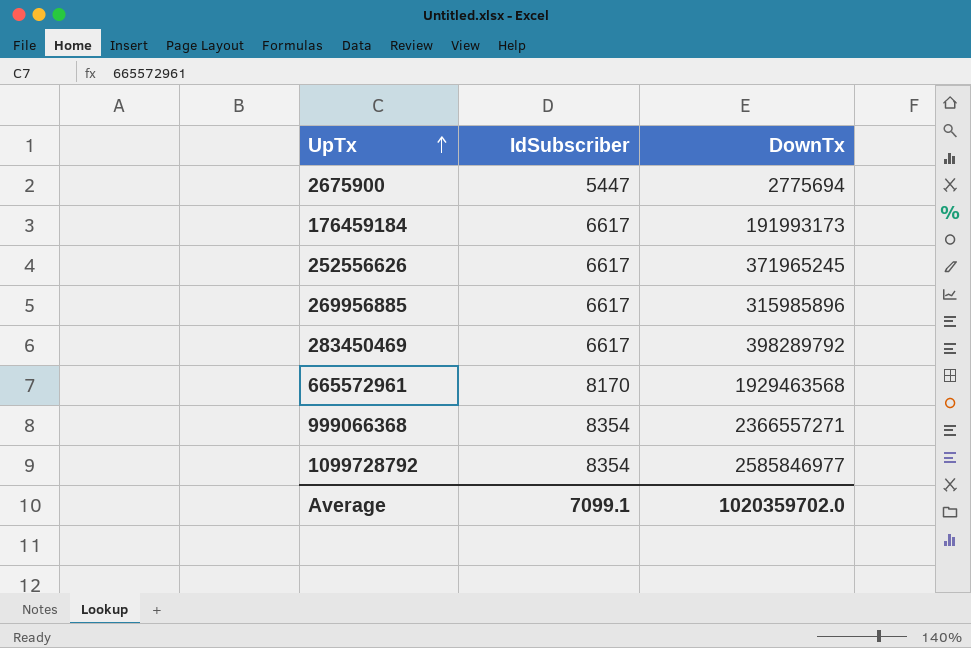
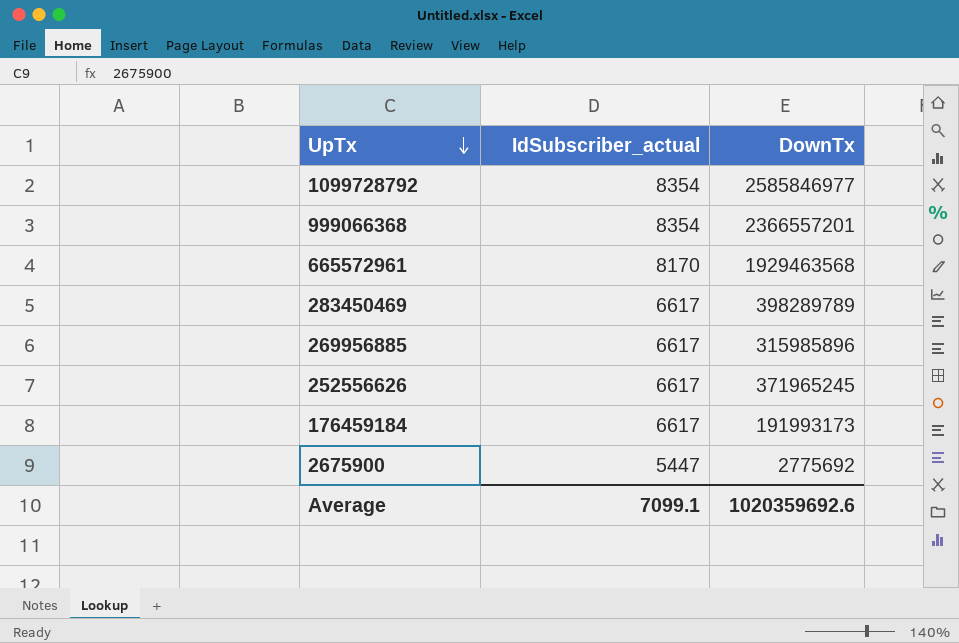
row order: UpTx ascending -> UpTx descending
column name: IdSubscriber -> IdSubscriber_actual
999066368 | DownTx: 2366557271 -> 2366557201
283450469 | DownTx: 398289792 -> 398289789
2675900 | DownTx: 2775694 -> 2775692
Average | DownTx: 1020359702.0 -> 1020359692.6

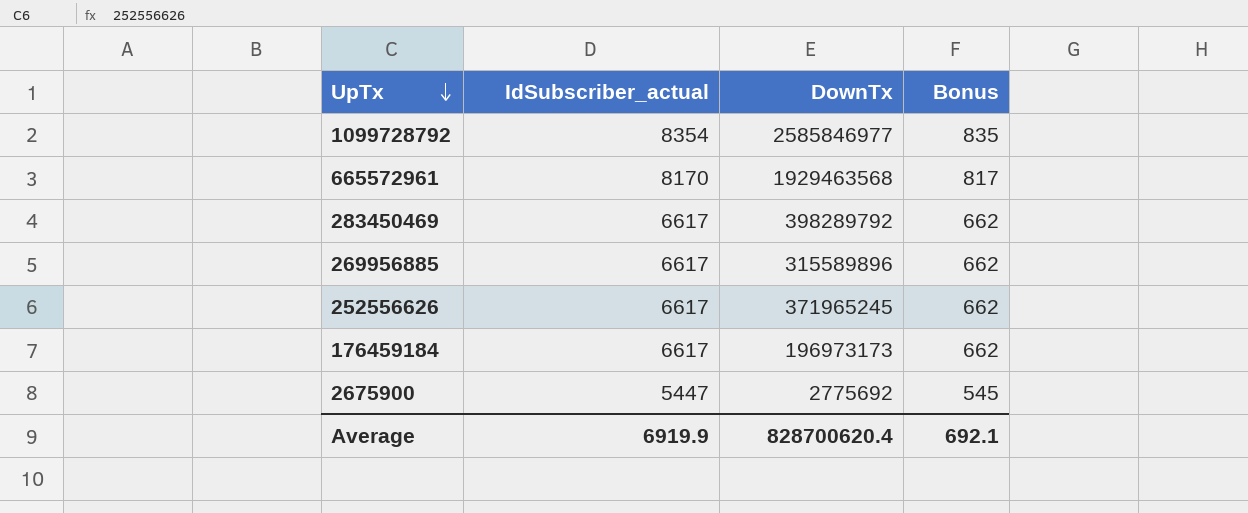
column Bonus | formula: none -> [IdSubscriber_actual] * 0.1
row 999066368: 8354 | 2366557201 -> none
283450469 | DownTx: 398289789 -> 398289792
269956885 | DownTx: 315985896 -> 315589896
176459184 | DownTx: 191993173 -> 196973173
Average | IdSubscriber_actual: 7099.1 -> 6919.9
Average | DownTx: 1020359692.6 -> 828700620.4

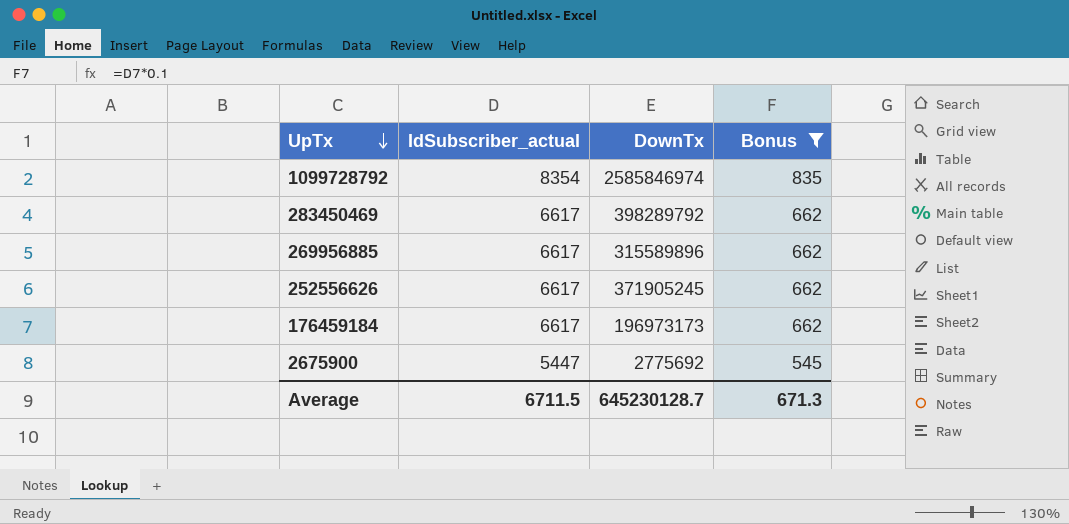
filter: none -> Bonus != 817
1099728792 | DownTx: 2585846977 -> 2585846974
252556626 | DownTx: 371965245 -> 371905245
Average | IdSubscriber_actual: 6919.9 -> 6711.5
Average | DownTx: 828700620.4 -> 645230128.7
Average | Bonus: 692.1 -> 671.3

